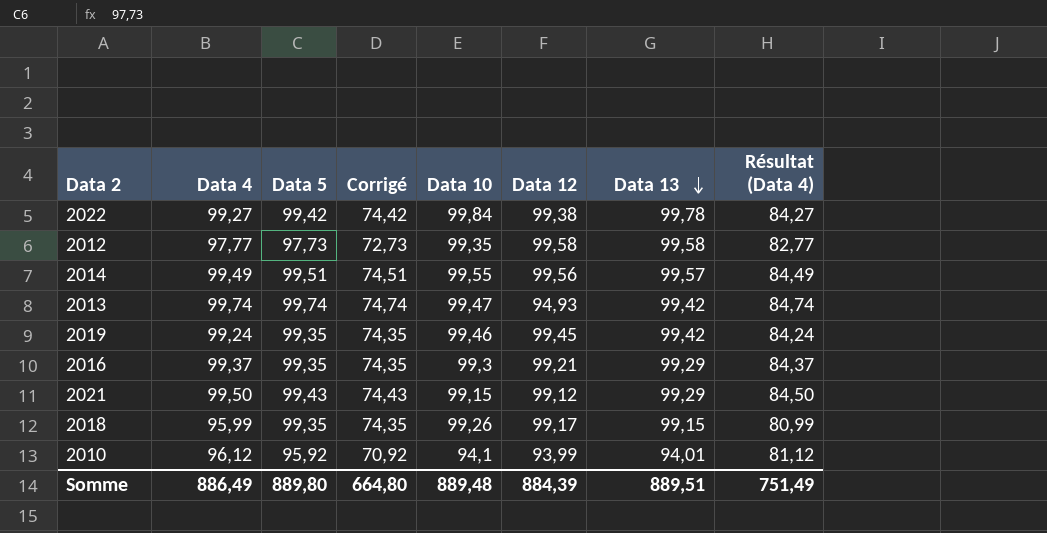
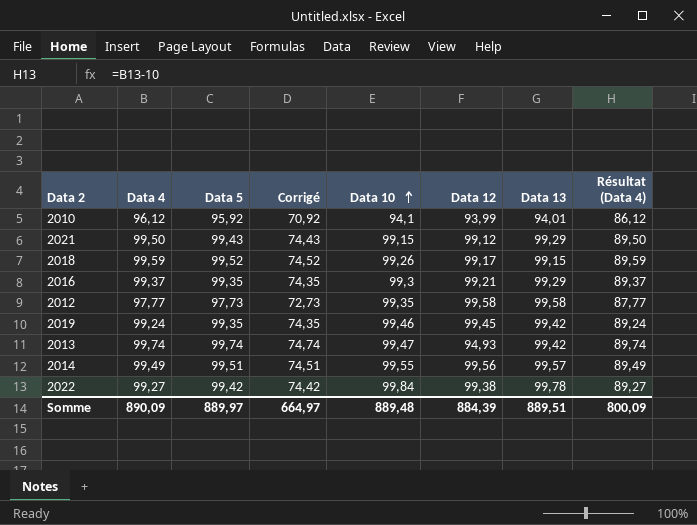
row order: Data 13 descending -> Data 10 ascending
column Résultat (Data 4) | formula: [Data 4] - 15 -> [Data 4] - 10
2018 | Data 4: 95,99 -> 99,59
2018 | Data 5: 99,35 -> 99,52
2018 | Corrigé: 74,35 -> 74,52
Somme | Data 4: 886,49 -> 890,09
Somme | Data 5: 889,80 -> 889,97
Somme | Corrigé: 664,80 -> 664,97
Somme | Résultat (Data 4): 751,49 -> 800,09

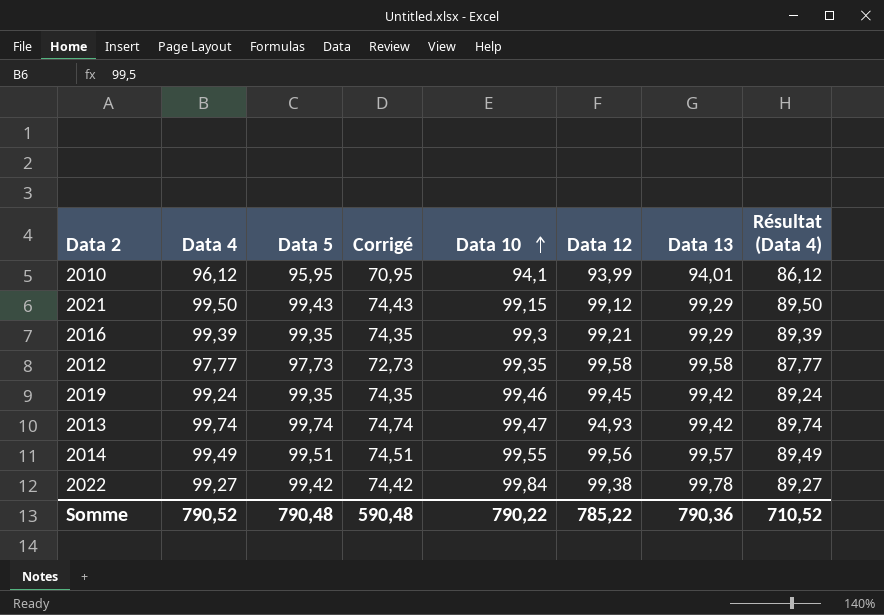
row 2018: 99,59 | 99,52 | 74,52 | 99,26 | 99,17 | 99,15 | 89,59 -> none
2010 | Data 5: 95,92 -> 95,95
2010 | Corrigé: 70,92 -> 70,95
2016 | Data 4: 99,37 -> 99,39
2016 | Résultat (Data 4): 89,37 -> 89,39
Somme | Data 4: 890,09 -> 790,52
Somme | Data 5: 889,97 -> 790,48
Somme | Corrigé: 664,97 -> 590,48
Somme | Data 10: 889,48 -> 790,22
Somme | Data 12: 884,39 -> 785,22
Somme | Data 13: 889,51 -> 790,36
Somme | Résultat (Data 4): 800,09 -> 710,52

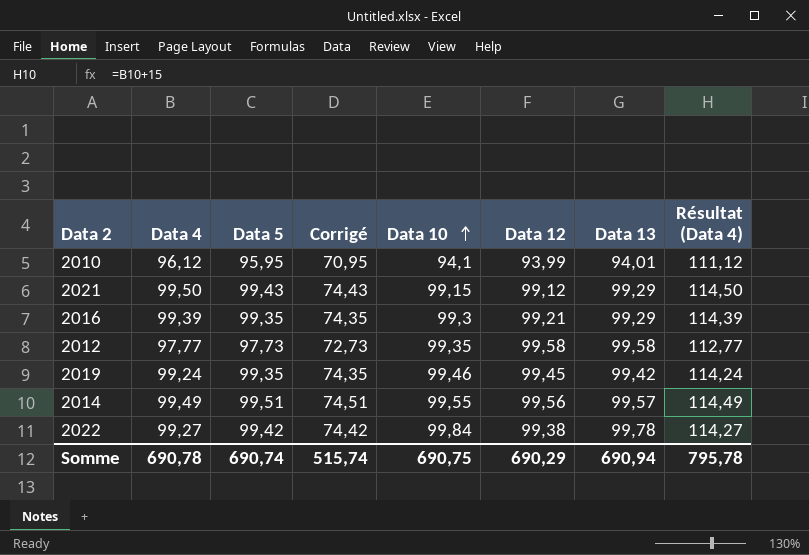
column Résultat (Data 4) | formula: [Data 4] - 10 -> [Data 4] + 15
row 2013: 99,74 | 99,74 | 74,74 | 99,47 | 94,93 | 99,42 | 89,74 -> none
Somme | Data 4: 790,52 -> 690,78
Somme | Data 5: 790,48 -> 690,74
Somme | Corrigé: 590,48 -> 515,74
Somme | Data 10: 790,22 -> 690,75
Somme | Data 12: 785,22 -> 690,29
Somme | Data 13: 790,36 -> 690,94
Somme | Résultat (Data 4): 710,52 -> 795,78

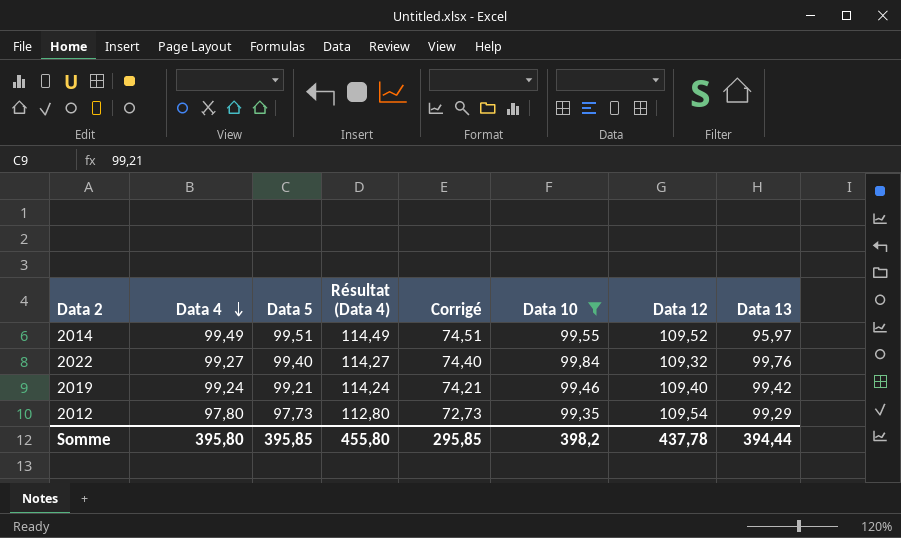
filter: none -> Data 10 >= 99,35
row order: Data 10 ascending -> Data 4 descending
column Résultat (Data 4) | position: 8 -> 4
2014 | Data 12: 99,56 -> 109,52
2014 | Data 13: 99,57 -> 95,97
2022 | Data 5: 99,42 -> 99,40
2022 | Corrigé: 74,42 -> 74,40
2022 | Data 12: 99,38 -> 109,32
2022 | Data 13: 99,78 -> 99,76
2019 | Data 5: 99,35 -> 99,21
2019 | Corrigé: 74,35 -> 74,21
2019 | Data 12: 99,45 -> 109,40
2012 | Data 4: 97,77 -> 97,80
2012 | Résultat (Data 4): 112,77 -> 112,80
2012 | Data 12: 99,58 -> 109,54
2012 | Data 13: 99,58 -> 99,29
Somme | Data 4: 690,78 -> 395,80
Somme | Data 5: 690,74 -> 395,85
Somme | Résultat (Data 4): 795,78 -> 455,80
Somme | Corrigé: 515,74 -> 295,85
Somme | Data 10: 690,75 -> 398,2
Somme | Data 12: 690,29 -> 437,78
Somme | Data 13: 690,94 -> 394,44

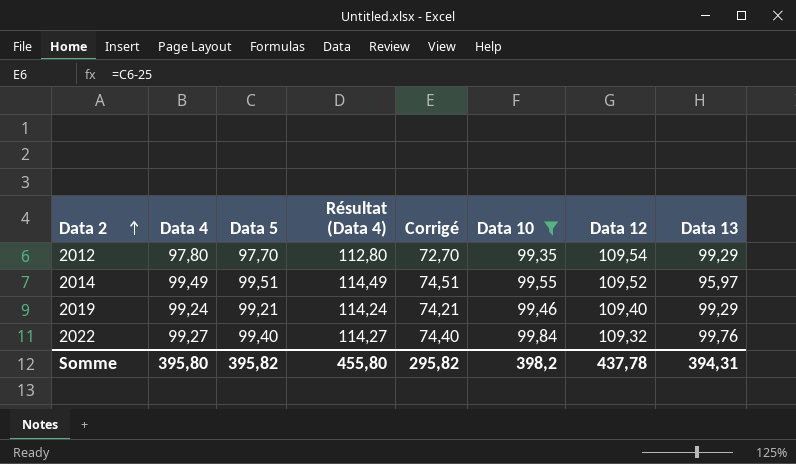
row order: Data 4 descending -> Data 2 ascending
2012 | Data 5: 97,73 -> 97,70
2012 | Corrigé: 72,73 -> 72,70
2019 | Data 13: 99,42 -> 99,29
Somme | Data 5: 395,85 -> 395,82
Somme | Corrigé: 295,85 -> 295,82
Somme | Data 13: 394,44 -> 394,31

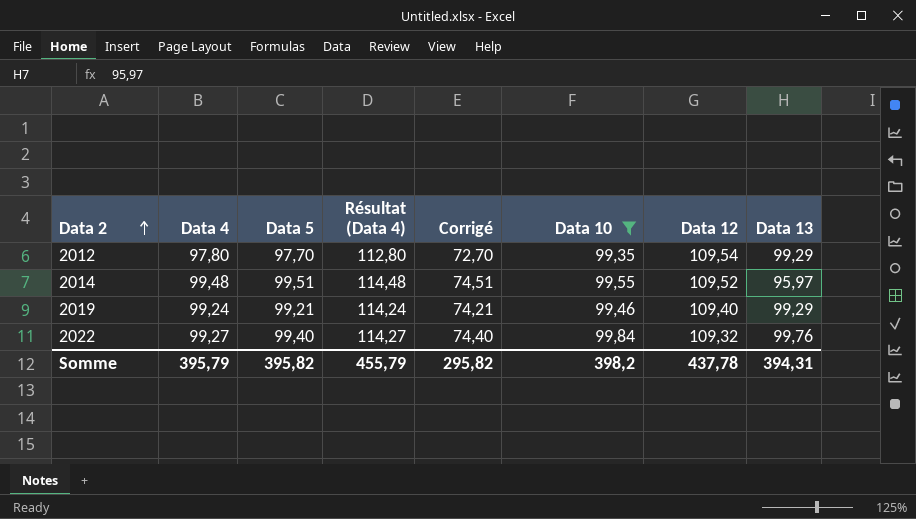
2014 | Data 4: 99,49 -> 99,48
2014 | Résultat (Data 4): 114,49 -> 114,48
Somme | Data 4: 395,80 -> 395,79
Somme | Résultat (Data 4): 455,80 -> 455,79

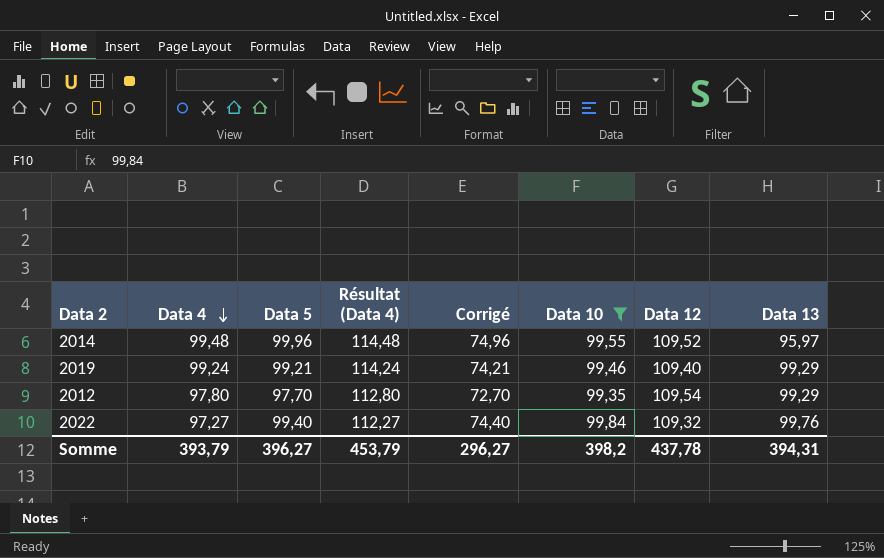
row order: Data 2 ascending -> Data 4 descending
2014 | Data 5: 99,51 -> 99,96
2014 | Corrigé: 74,51 -> 74,96
2022 | Data 4: 99,27 -> 97,27
2022 | Résultat (Data 4): 114,27 -> 112,27
Somme | Data 4: 395,79 -> 393,79
Somme | Data 5: 395,82 -> 396,27
Somme | Résultat (Data 4): 455,79 -> 453,79
Somme | Corrigé: 295,82 -> 296,27

